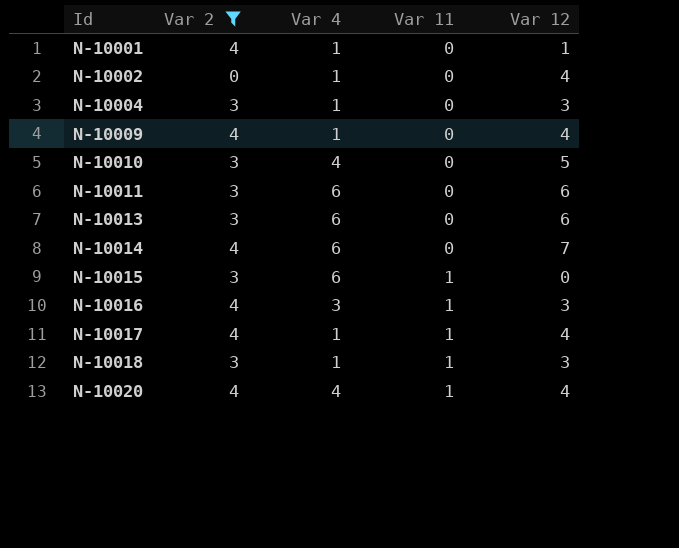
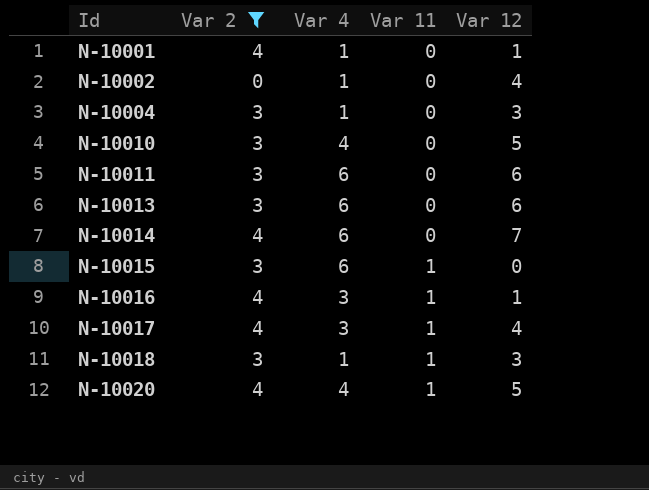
row N-10009: 4 | 1 | 0 | 4 -> none
N-10016 | Var 12: 3 -> 1
N-10017 | Var 4: 1 -> 3
N-10020 | Var 12: 4 -> 5

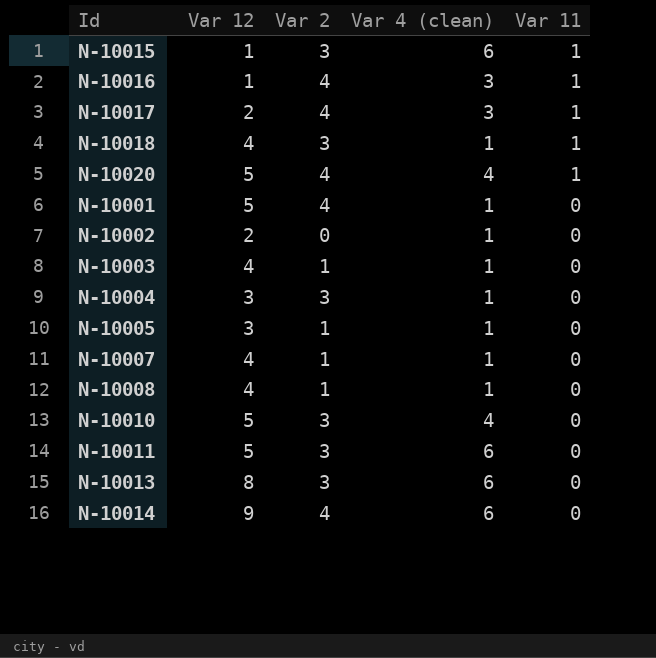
filter: Var 2 != 1 -> none
row order: Id ascending -> Var 11 descending
column Var 12 | position: 5 -> 2
column name: Var 4 -> Var 4 (clean)
N-10015 | Var 12: 0 -> 1
N-10017 | Var 12: 4 -> 2
N-10018 | Var 12: 3 -> 4
N-10001 | Var 12: 1 -> 5
N-10002 | Var 12: 4 -> 2
N-10011 | Var 12: 6 -> 5
N-10013 | Var 12: 6 -> 8
N-10014 | Var 12: 7 -> 9

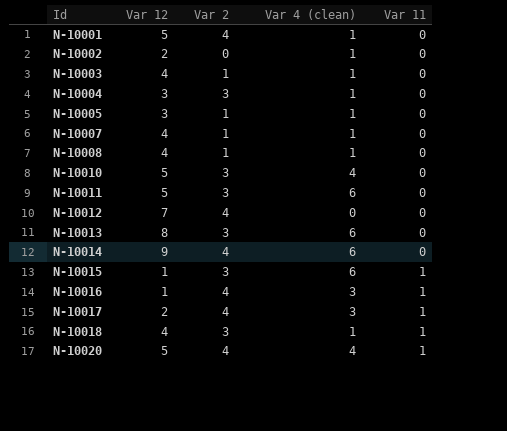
row order: Var 11 descending -> Id ascending
row N-10012: none -> 7 | 4 | 0 | 0

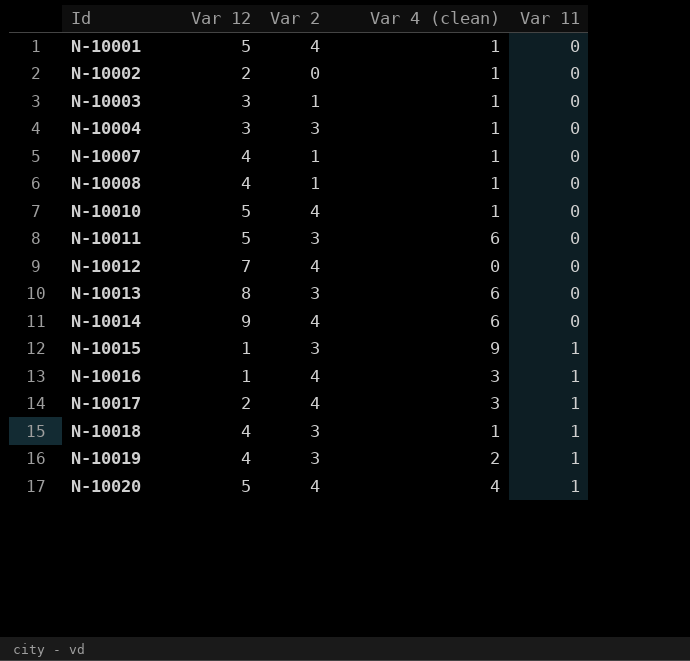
row N-10005: 3 | 1 | 1 | 0 -> none
N-10003 | Var 12: 4 -> 3
N-10010 | Var 2: 3 -> 4
N-10010 | Var 4 (clean): 4 -> 1
N-10015 | Var 4 (clean): 6 -> 9
row N-10019: none -> 4 | 3 | 2 | 1

